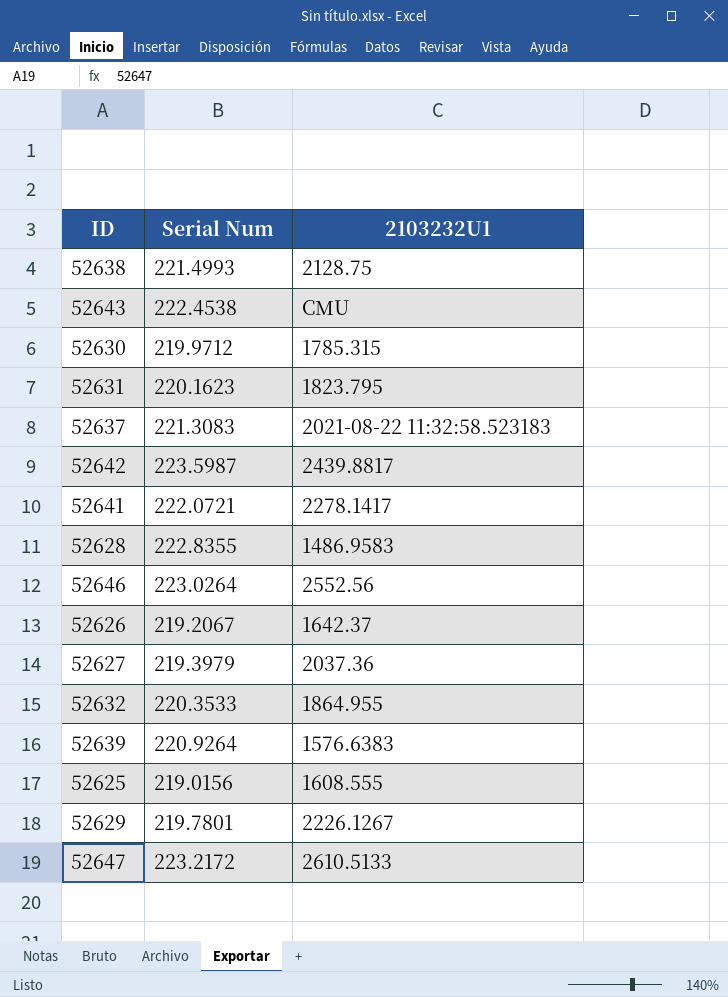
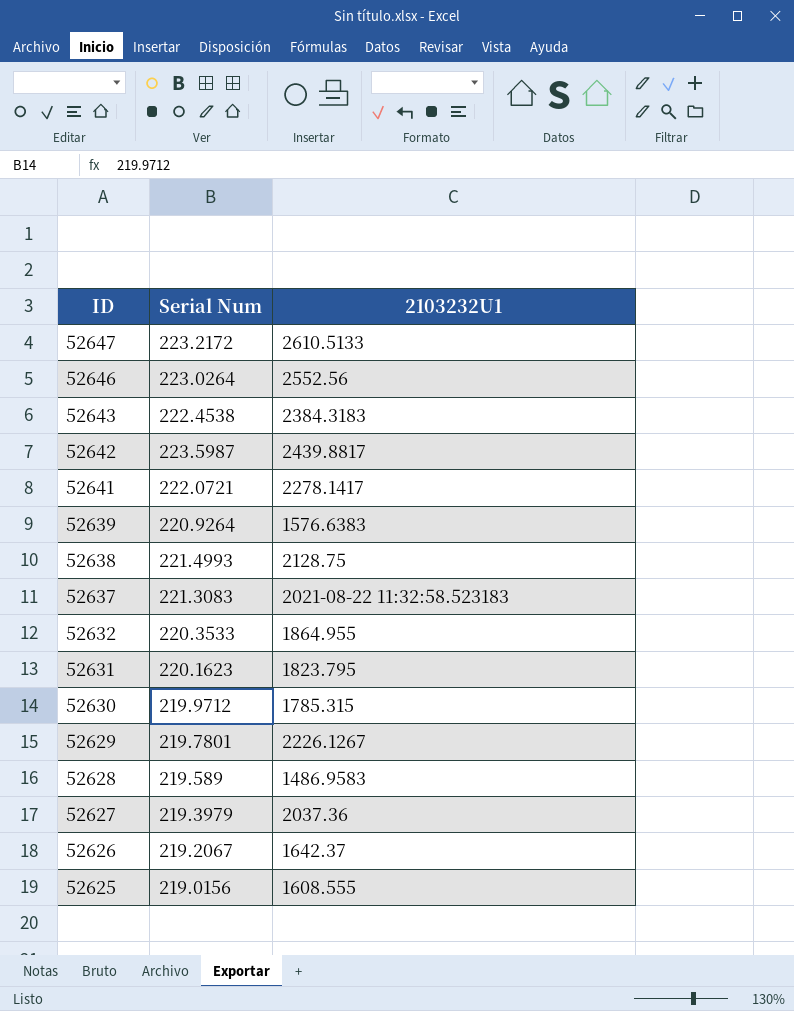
row order: none -> ID descending
52643 | 2103232U1: CMU -> 2384.3183
52628 | Serial Num: 222.8355 -> 219.589

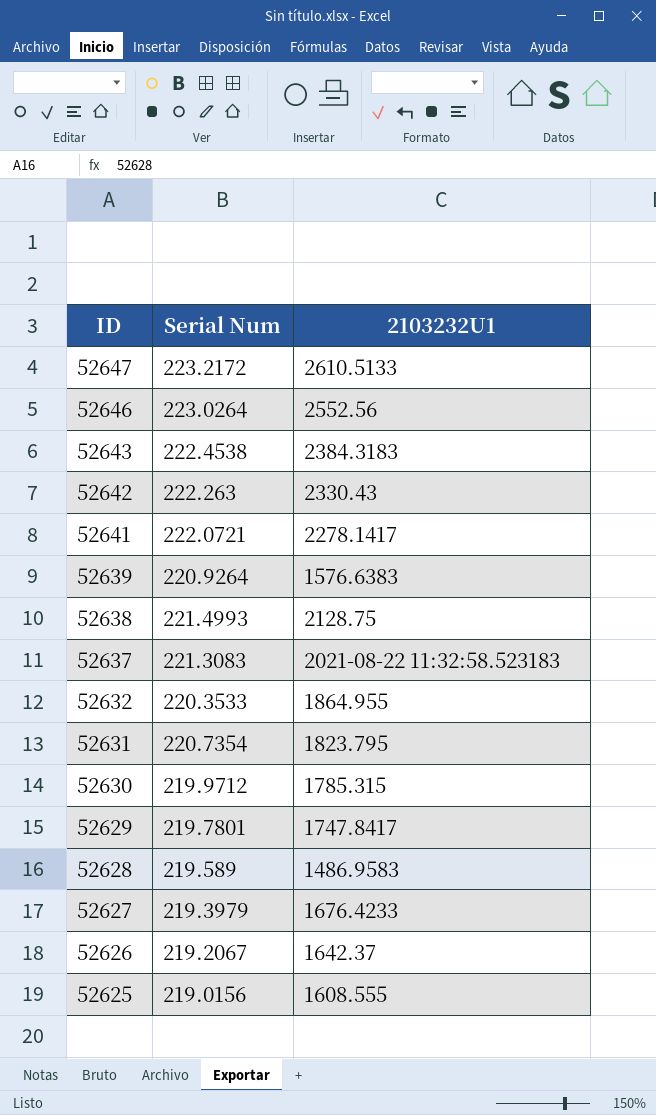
52642 | Serial Num: 223.5987 -> 222.263
52642 | 2103232U1: 2439.8817 -> 2330.43
52631 | Serial Num: 220.1623 -> 220.7354
52629 | 2103232U1: 2226.1267 -> 1747.8417
52627 | 2103232U1: 2037.36 -> 1676.4233

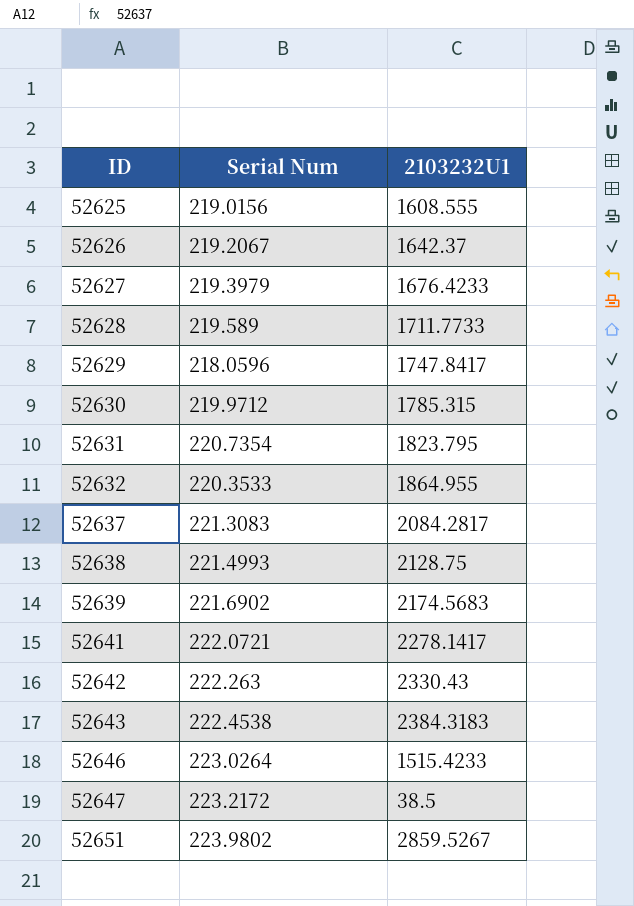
row order: ID descending -> ID ascending
52628 | 2103232U1: 1486.9583 -> 1711.7733
52629 | Serial Num: 219.7801 -> 218.0596
52637 | 2103232U1: 2021-08-22 11:32:58.523183 -> 2084.2817
52639 | Serial Num: 220.9264 -> 221.6902
52639 | 2103232U1: 1576.6383 -> 2174.5683
52646 | 2103232U1: 2552.56 -> 1515.4233
52647 | 2103232U1: 2610.5133 -> 38.5
row 52651: none -> 223.9802 | 2859.5267

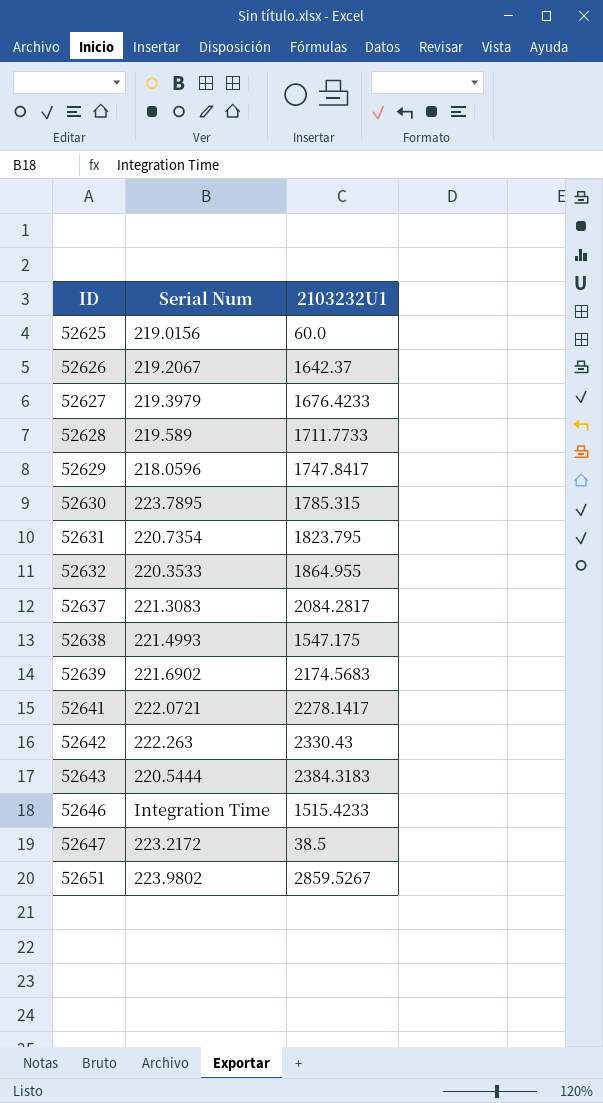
52625 | 2103232U1: 1608.555 -> 60.0
52630 | Serial Num: 219.9712 -> 223.7895
52638 | 2103232U1: 2128.75 -> 1547.175
52643 | Serial Num: 222.4538 -> 220.5444
52646 | Serial Num: 223.0264 -> Integration Time

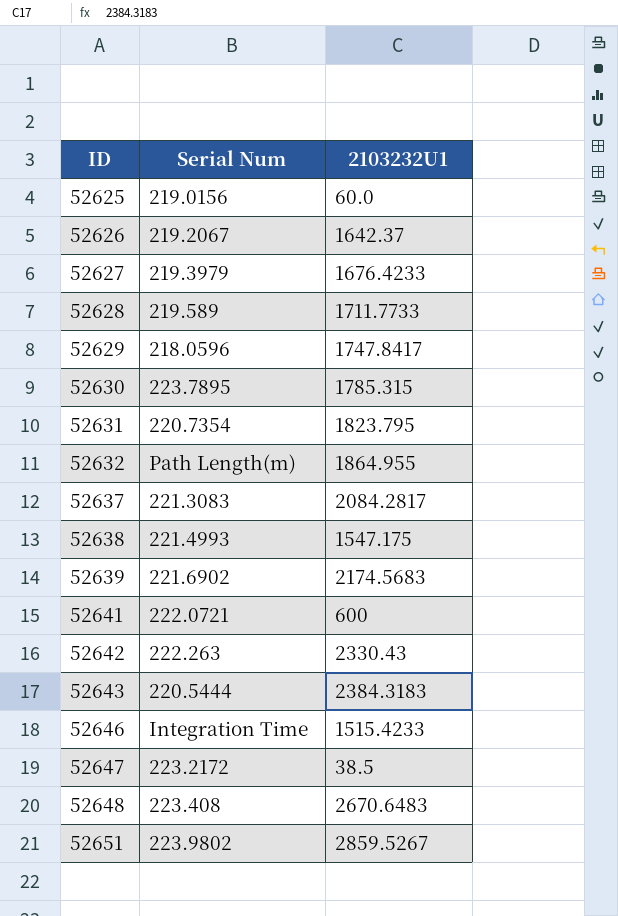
52632 | Serial Num: 220.3533 -> Path Length(m)
52641 | 2103232U1: 2278.1417 -> 600
row 52648: none -> 223.408 | 2670.6483

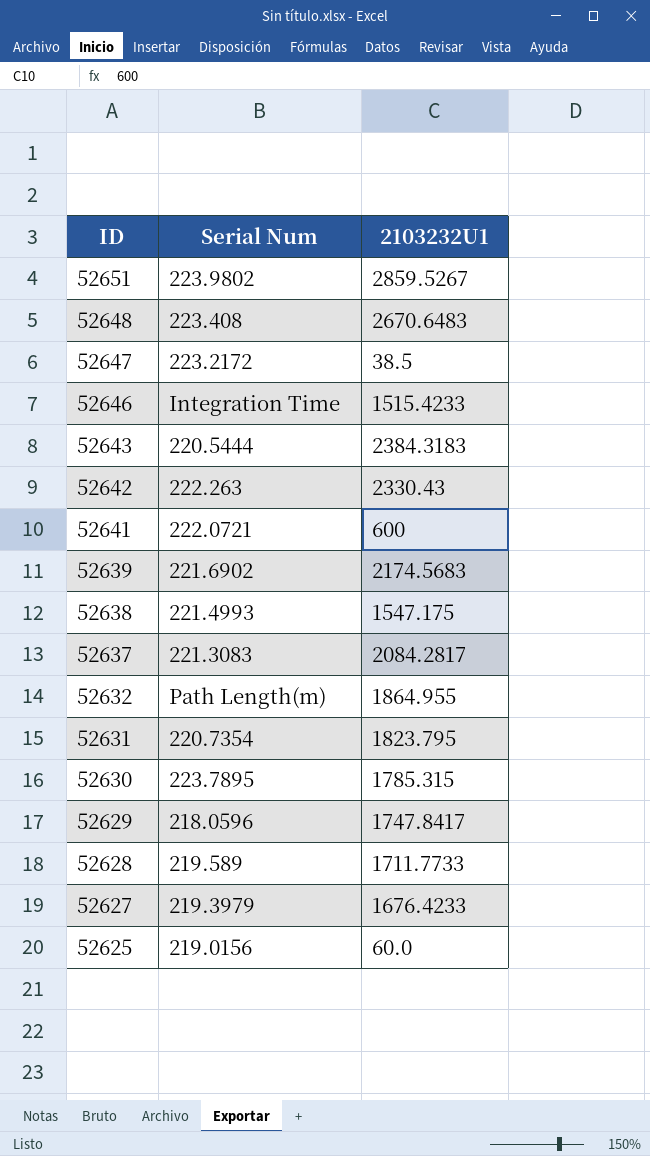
row order: ID ascending -> ID descending
row 52626: 219.2067 | 1642.37 -> none

